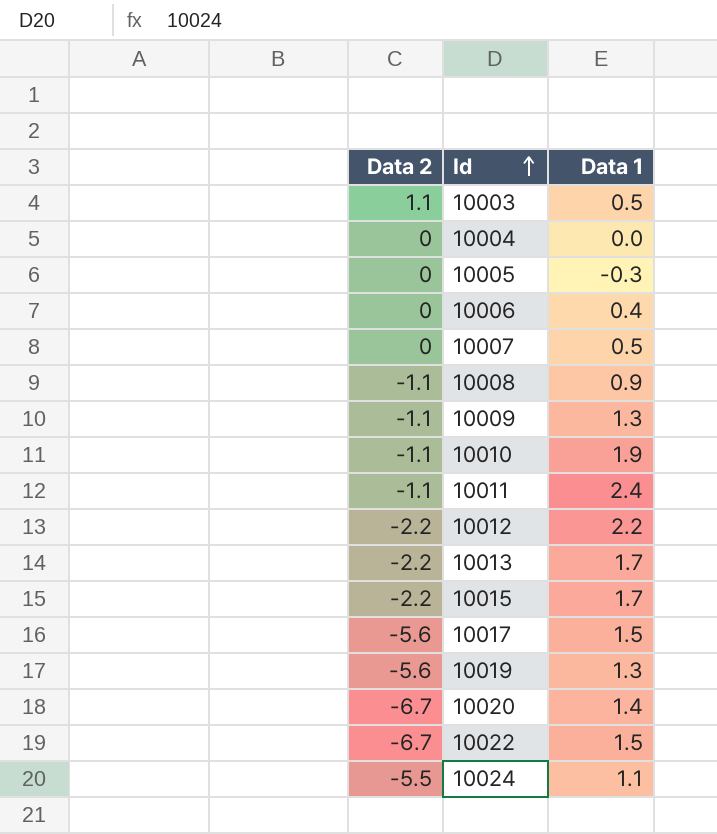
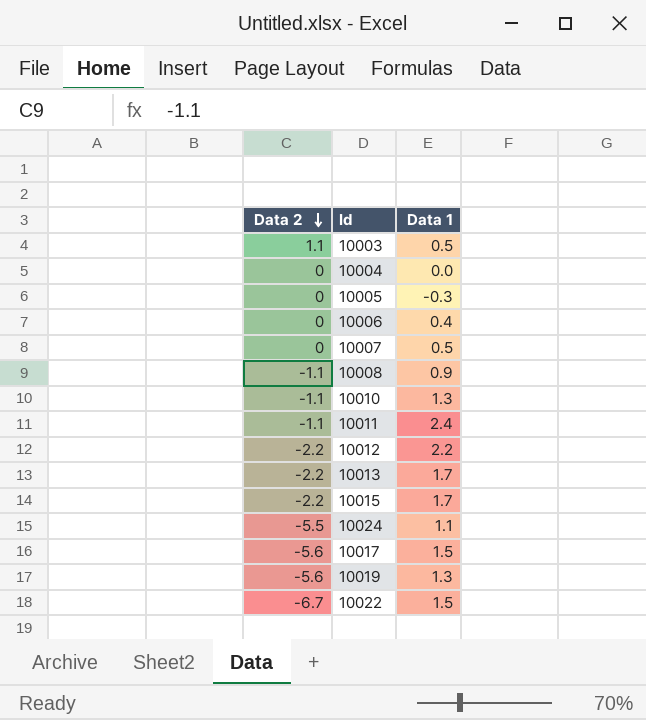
row order: Id ascending -> Data 2 descending
row 10009: -1.1 | 1.3 -> none
row 10020: -6.7 | 1.4 -> none
10010 | Data 1: 1.9 -> 1.3

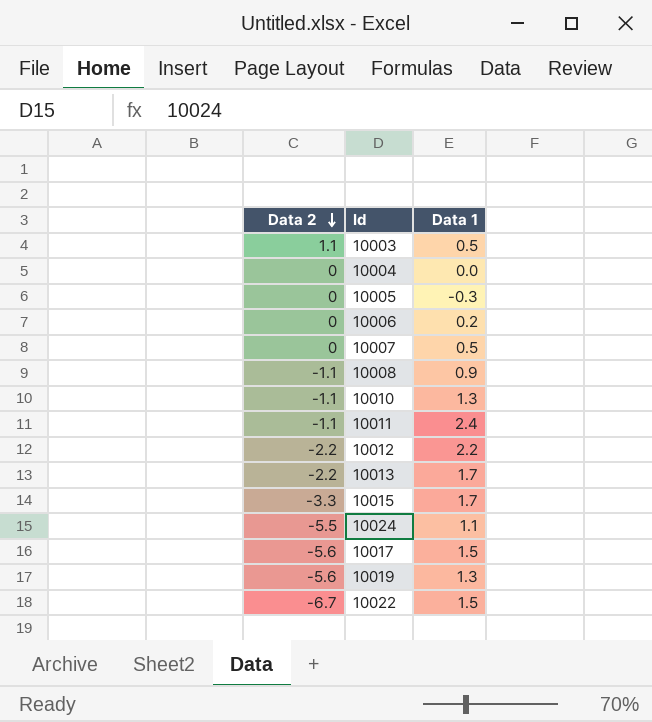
10006 | Data 1: 0.4 -> 0.2
10015 | Data 2: -2.2 -> -3.3

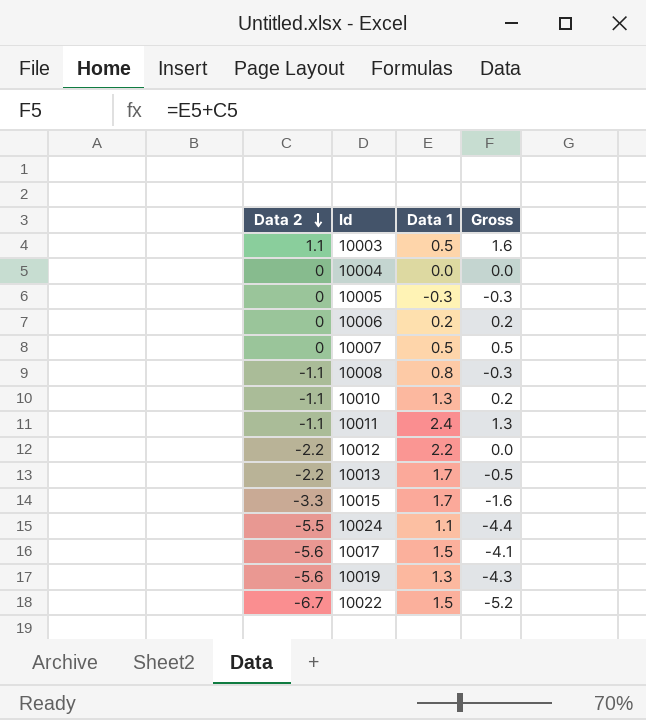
column Gross | formula: none -> [Data 2] + [Data 1]
10008 | Data 1: 0.9 -> 0.8

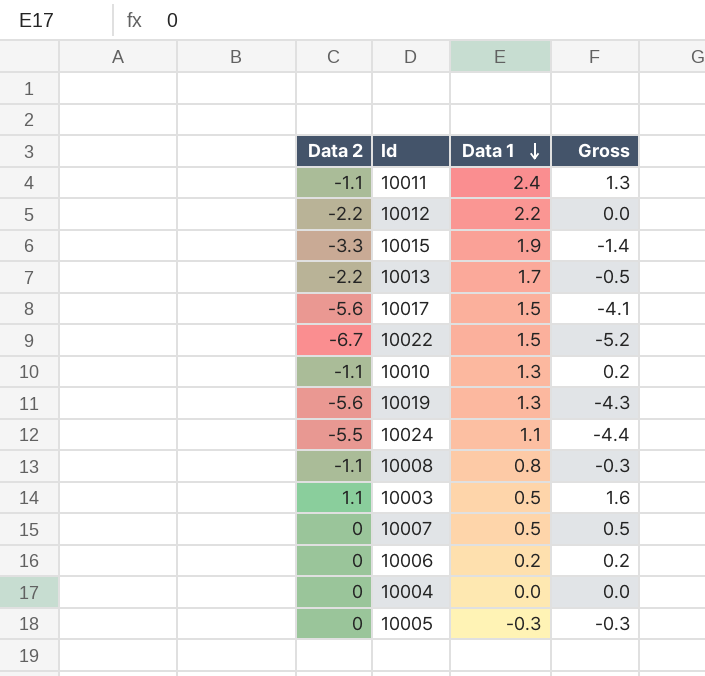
row order: Data 2 descending -> Data 1 descending
10015 | Data 1: 1.7 -> 1.9
10015 | Gross: -1.6 -> -1.4

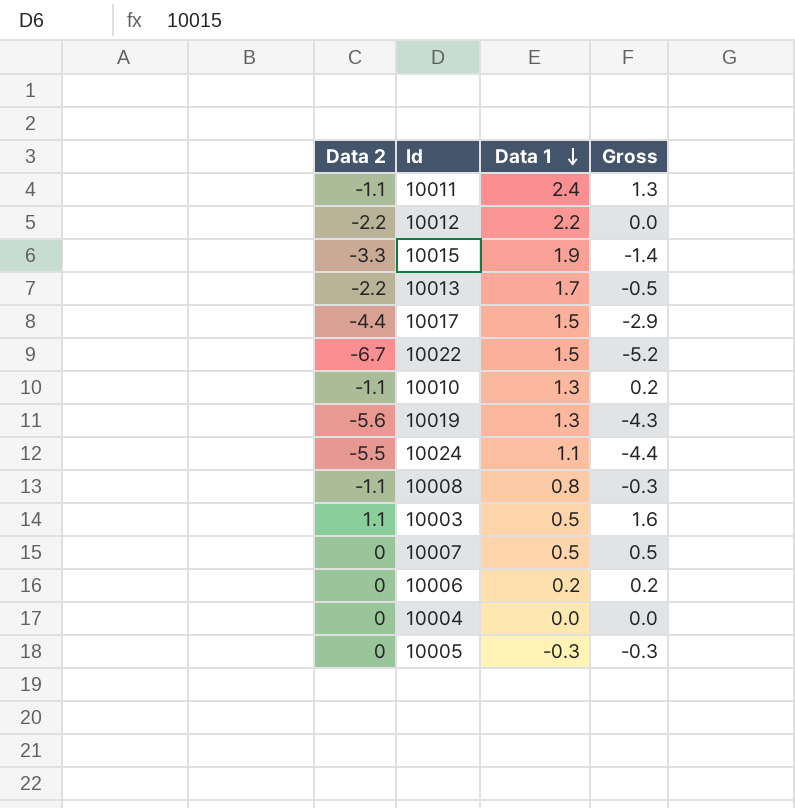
10017 | Data 2: -5.6 -> -4.4
10017 | Gross: -4.1 -> -2.9

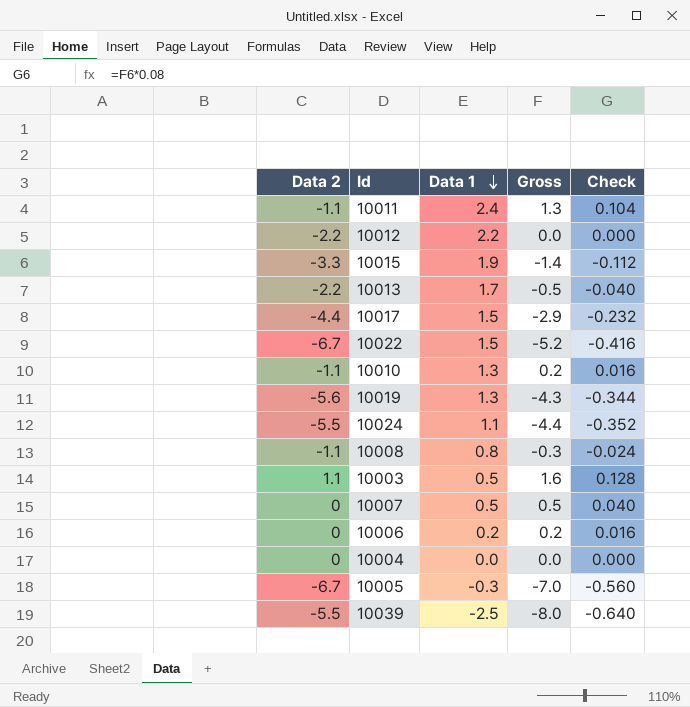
column Check | formula: none -> [Gross] * 0.08
10005 | Data 2: 0 -> -6.7
10005 | Gross: -0.3 -> -7.0
row 10039: none -> -5.5 | -2.5 | -8.0 | -0.640

